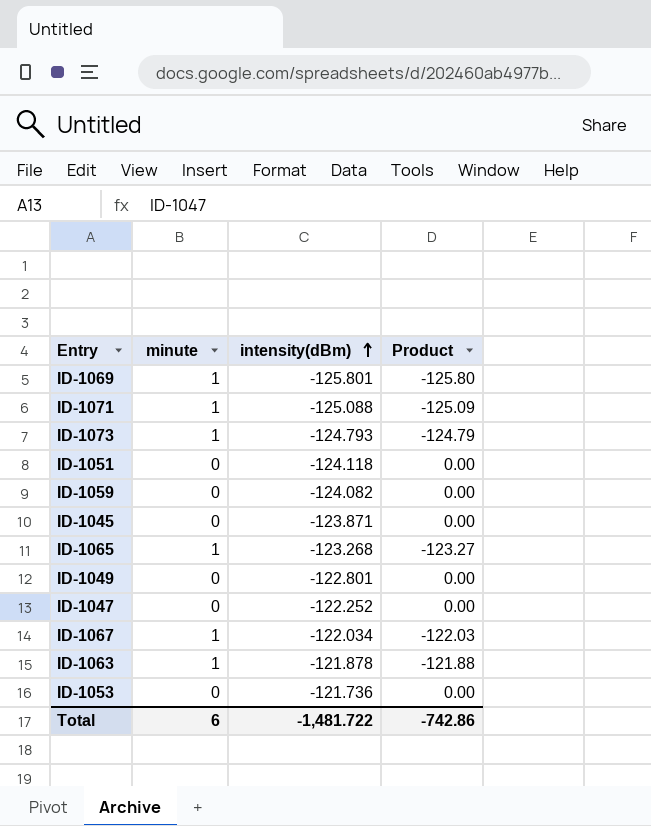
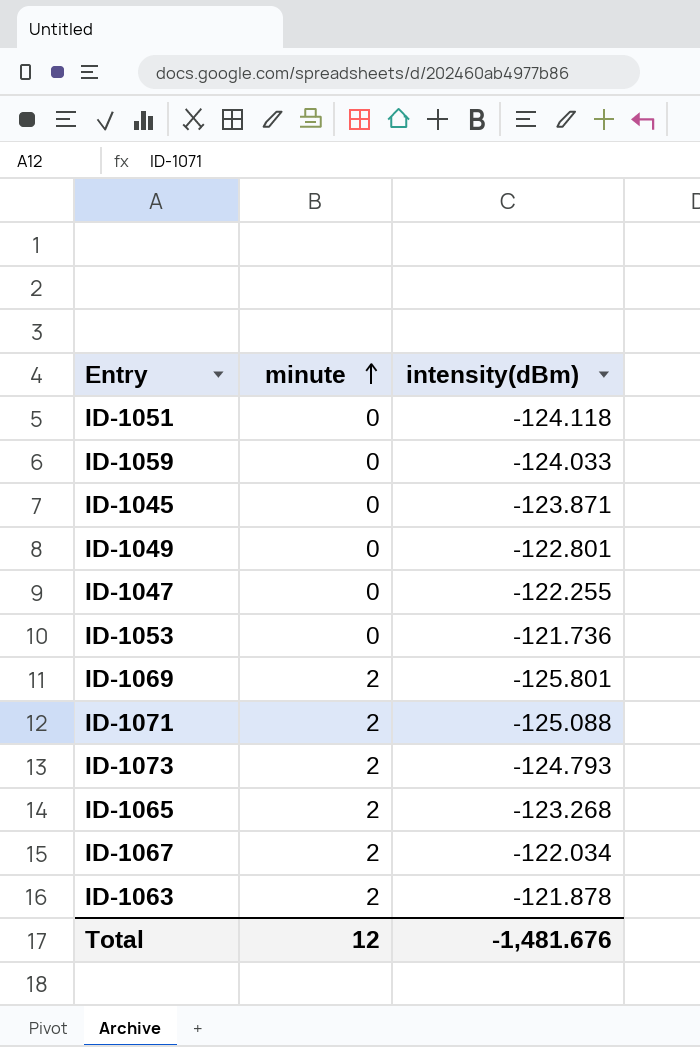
row order: intensity(dBm) ascending -> minute ascending
column Product | formula: [minute] * [intensity(dBm)] -> none
ID-1059 | intensity(dBm): -124.082 -> -124.033
ID-1047 | intensity(dBm): -122.252 -> -122.255
ID-1069 | minute: 1 -> 2
ID-1071 | minute: 1 -> 2
ID-1073 | minute: 1 -> 2
ID-1065 | minute: 1 -> 2
ID-1067 | minute: 1 -> 2
ID-1063 | minute: 1 -> 2
Total | minute: 6 -> 12
Total | intensity(dBm): -1,481.722 -> -1,481.676

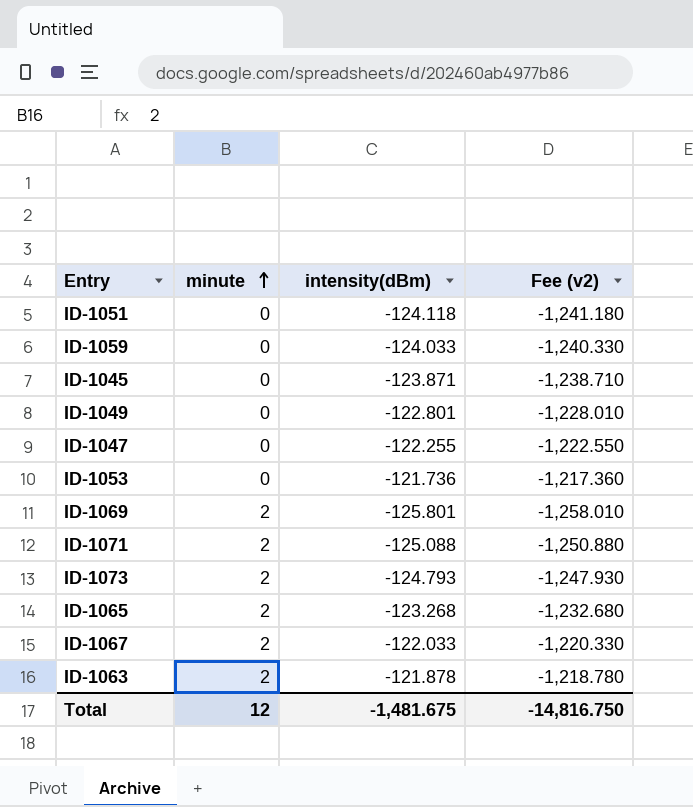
column Fee (v2) | formula: none -> [intensity(dBm)] * 10
ID-1067 | intensity(dBm): -122.034 -> -122.033
Total | intensity(dBm): -1,481.676 -> -1,481.675

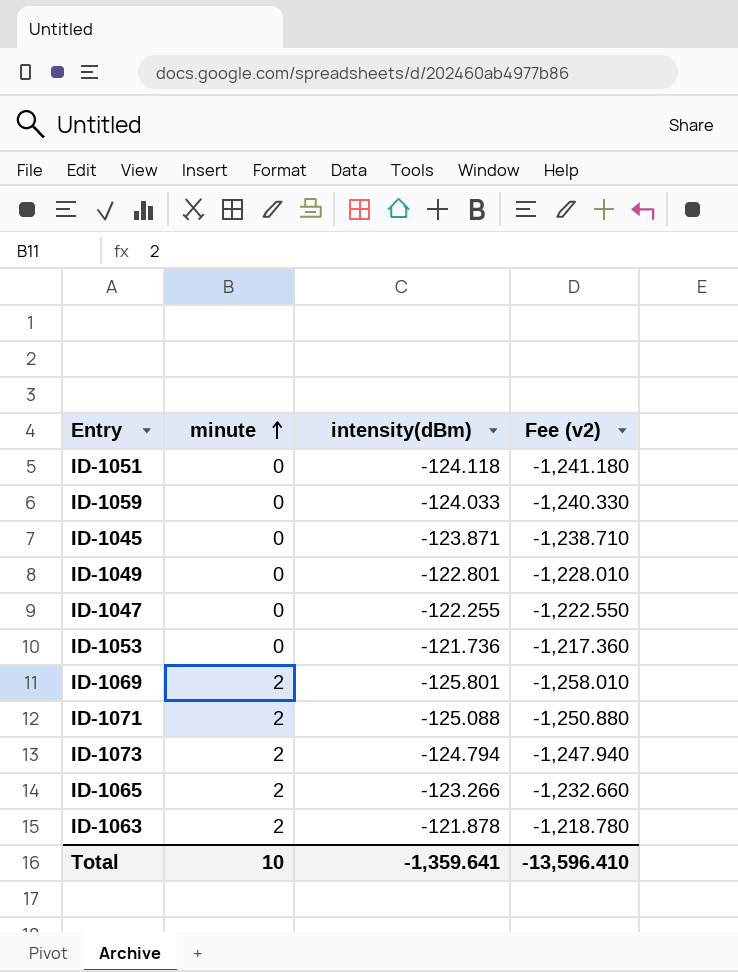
row ID-1067: 2 | -122.033 | -1,220.330 -> none
ID-1073 | intensity(dBm): -124.793 -> -124.794
ID-1073 | Fee (v2): -1,247.930 -> -1,247.940
ID-1065 | intensity(dBm): -123.268 -> -123.266
ID-1065 | Fee (v2): -1,232.680 -> -1,232.660
Total | minute: 12 -> 10
Total | intensity(dBm): -1,481.675 -> -1,359.641
Total | Fee (v2): -14,816.750 -> -13,596.410

